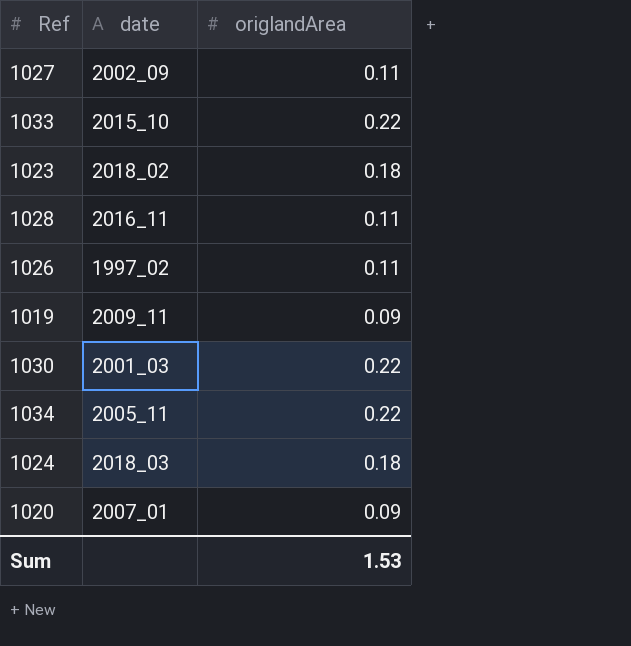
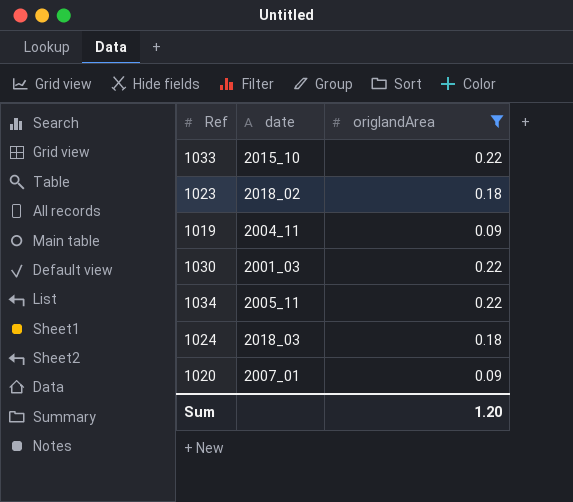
filter: none -> origlandArea != 0.11
1019 | date: 2009_11 -> 2004_11
Sum | origlandArea: 1.53 -> 1.20

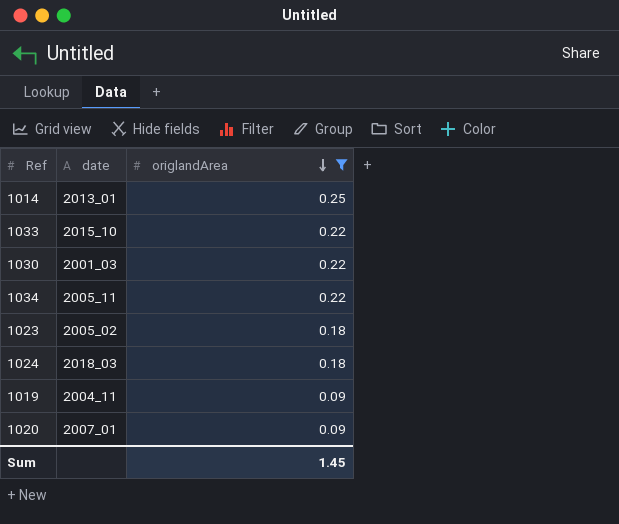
row order: none -> origlandArea descending
row 1014: none -> 2013_01 | 0.25
1023 | date: 2018_02 -> 2005_02
Sum | origlandArea: 1.20 -> 1.45

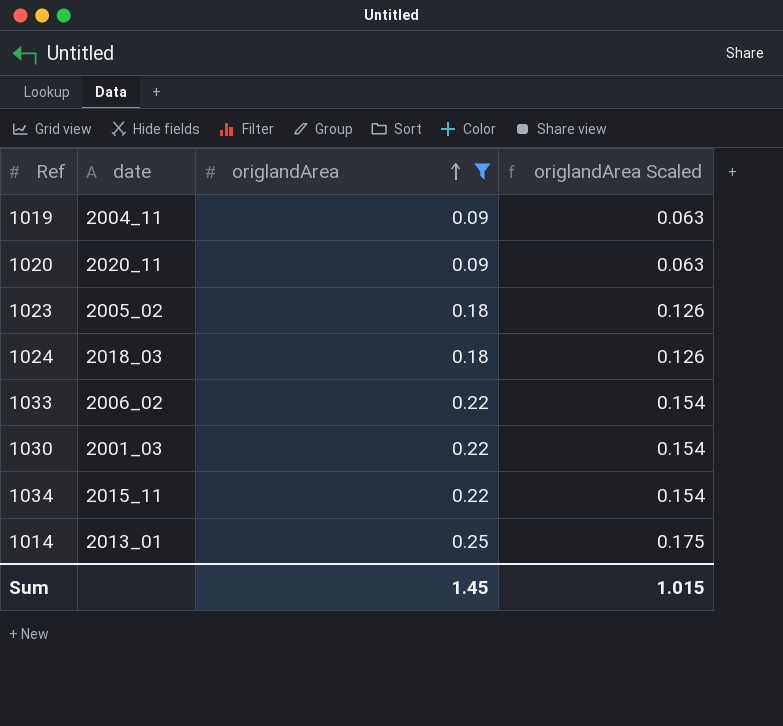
row order: origlandArea descending -> origlandArea ascending
column origlandArea Scaled | formula: none -> [origlandArea] * 0.7
1020 | date: 2007_01 -> 2020_11
1033 | date: 2015_10 -> 2006_02
1034 | date: 2005_11 -> 2015_11

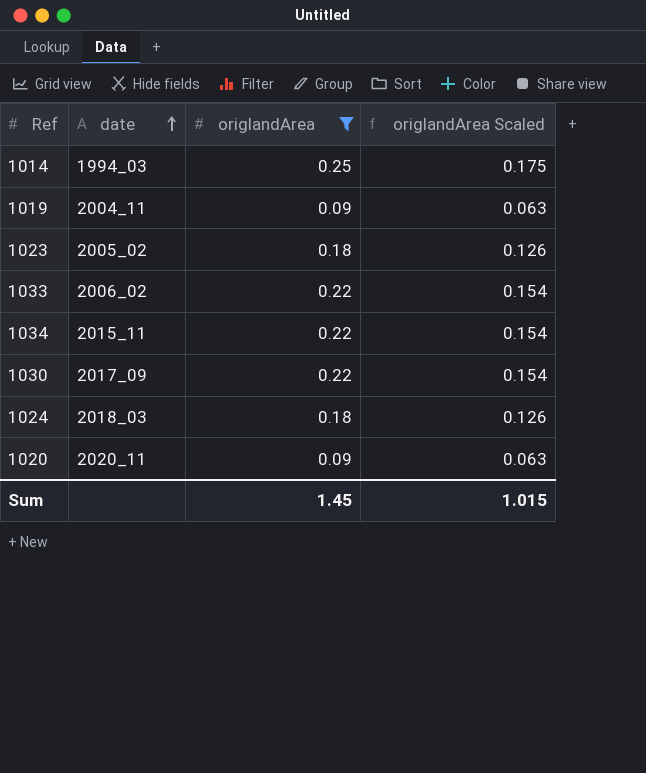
row order: origlandArea ascending -> date ascending
1014 | date: 2013_01 -> 1994_03
1030 | date: 2001_03 -> 2017_09

